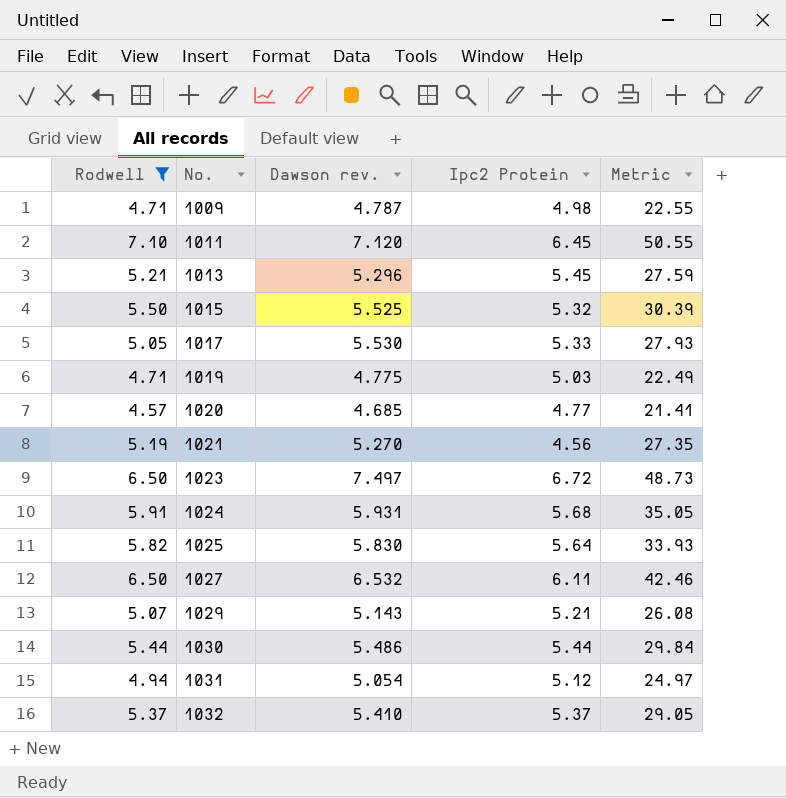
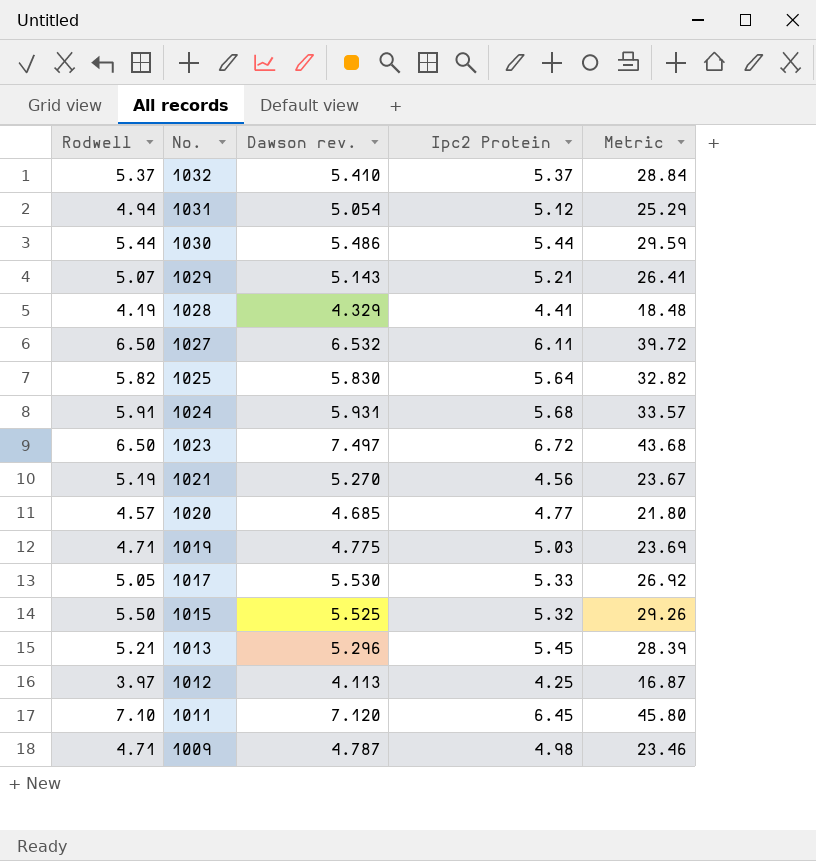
filter: Rodwell >= 4.57 -> none
row order: No. ascending -> No. descending
column Metric | formula: [Rodwell] * [Dawson rev.] -> [Rodwell] * [Ipc2 Protein]

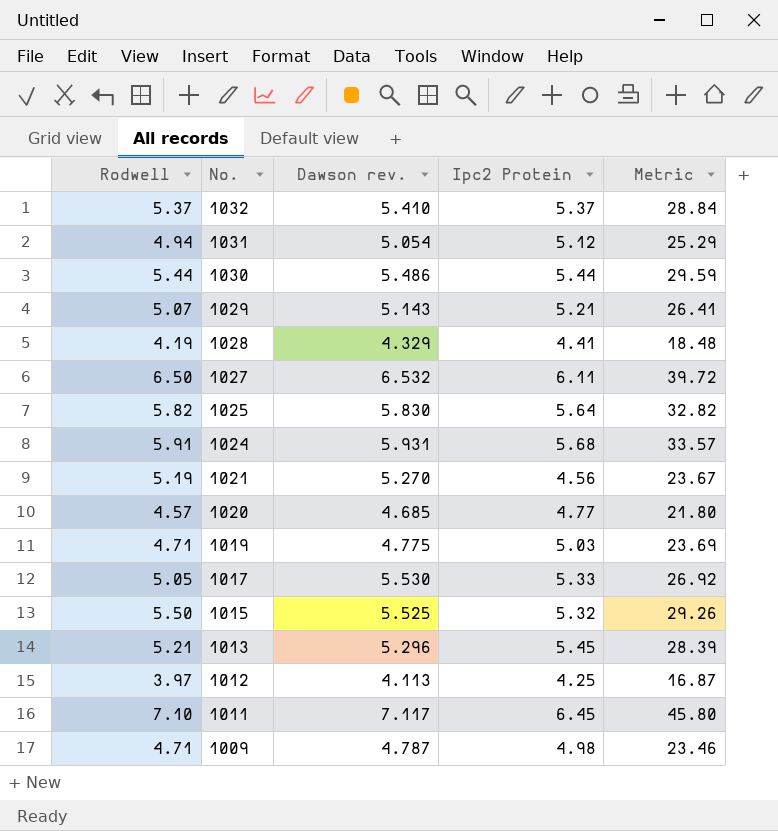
row 1023: 6.50 | 7.497 | 6.72 | 43.68 -> none
1011 | Dawson rev.: 7.120 -> 7.117

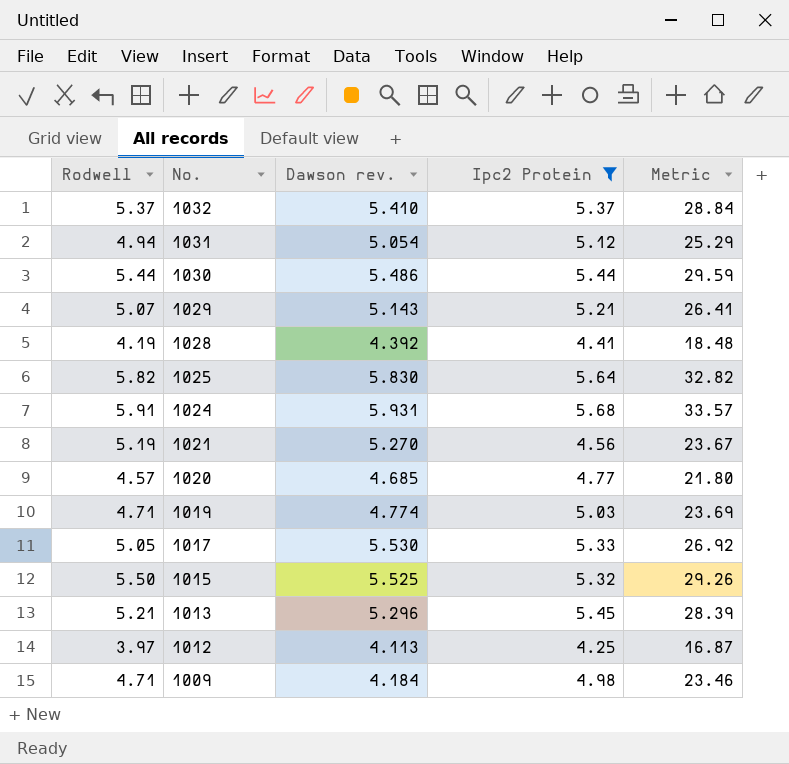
filter: none -> Ipc2 Protein <= 5.68
1028 | Dawson rev.: 4.329 -> 4.392
1019 | Dawson rev.: 4.775 -> 4.774
1009 | Dawson rev.: 4.787 -> 4.184

